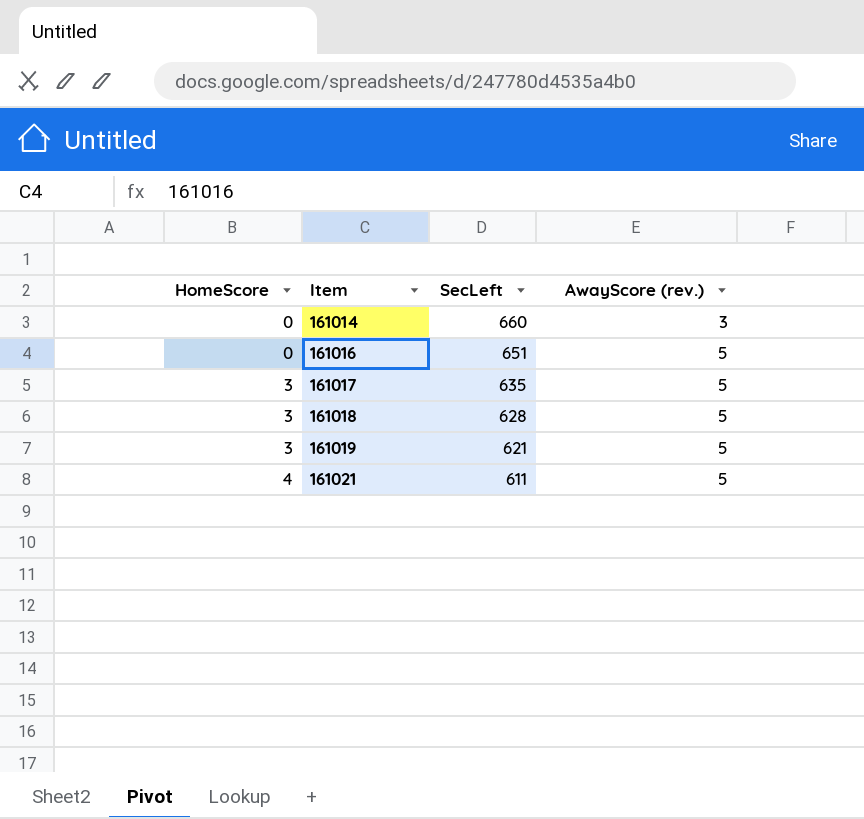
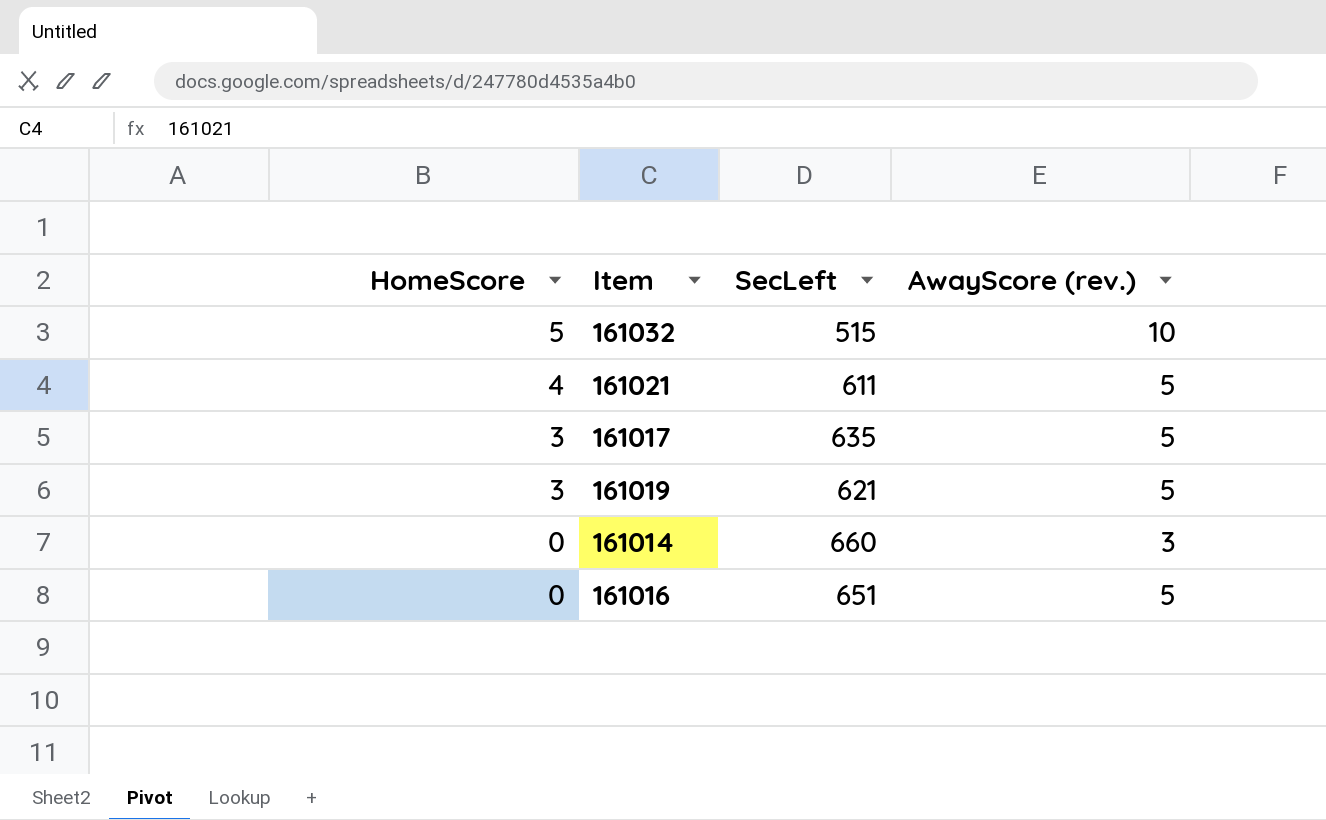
row order: HomeScore ascending -> HomeScore descending
row 161018: 3 | 628 | 5 -> none
row 161032: none -> 5 | 515 | 10

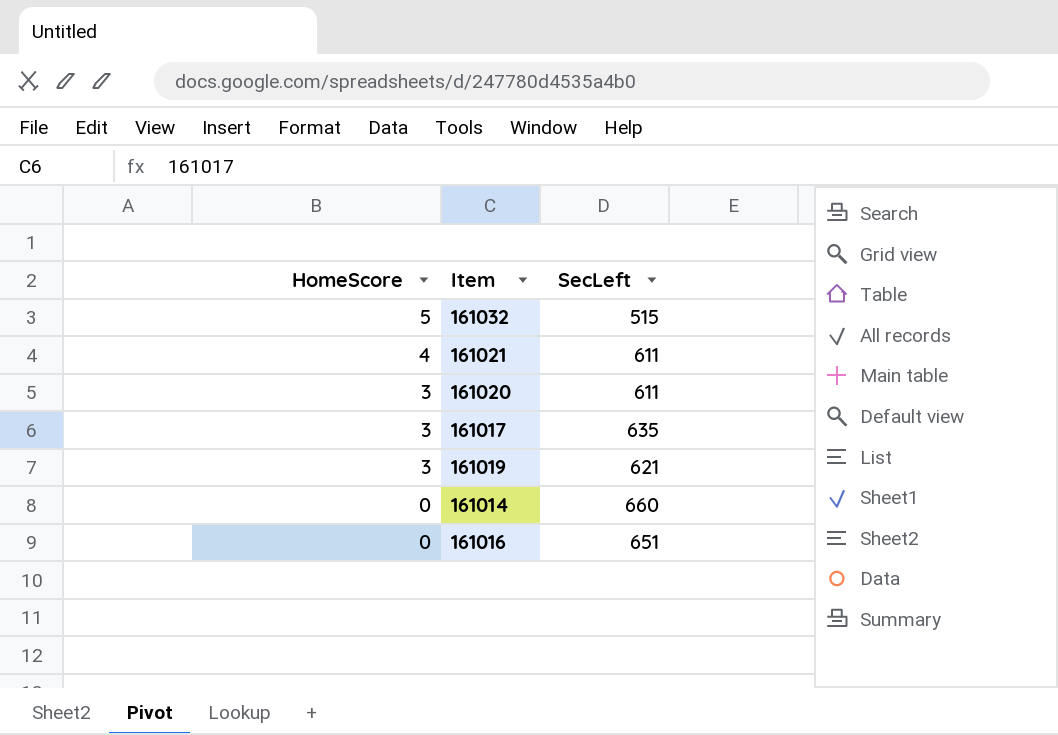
column AwayScore (rev.) | position: 4 -> none
row 161020: none -> 3 | 611

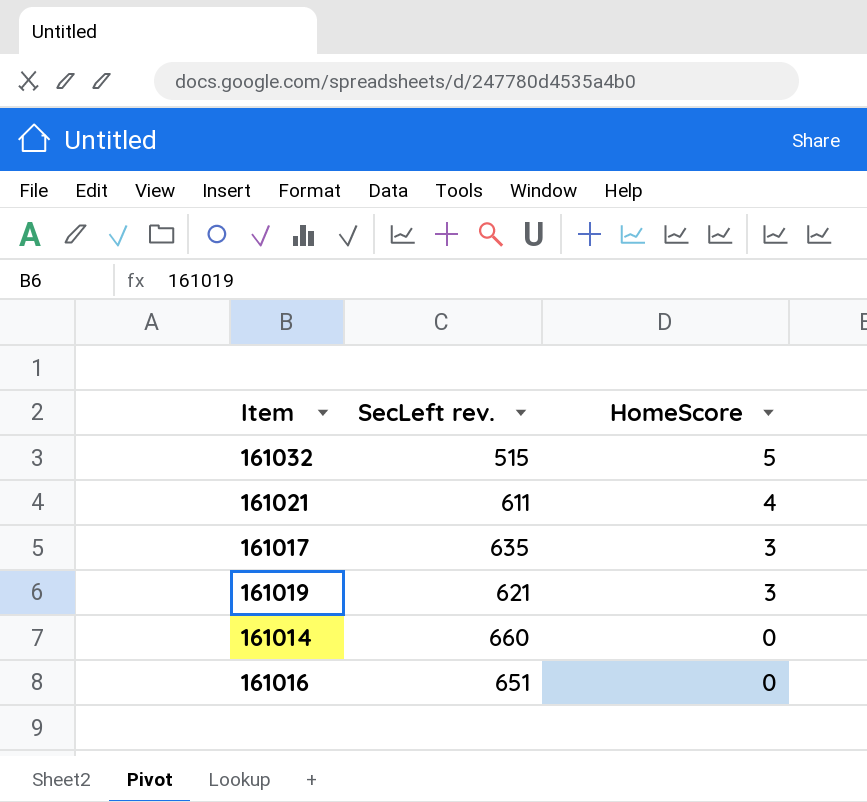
column name: SecLeft -> SecLeft rev.
column HomeScore | position: 1 -> 3
row 161020: 3 | 611 -> none

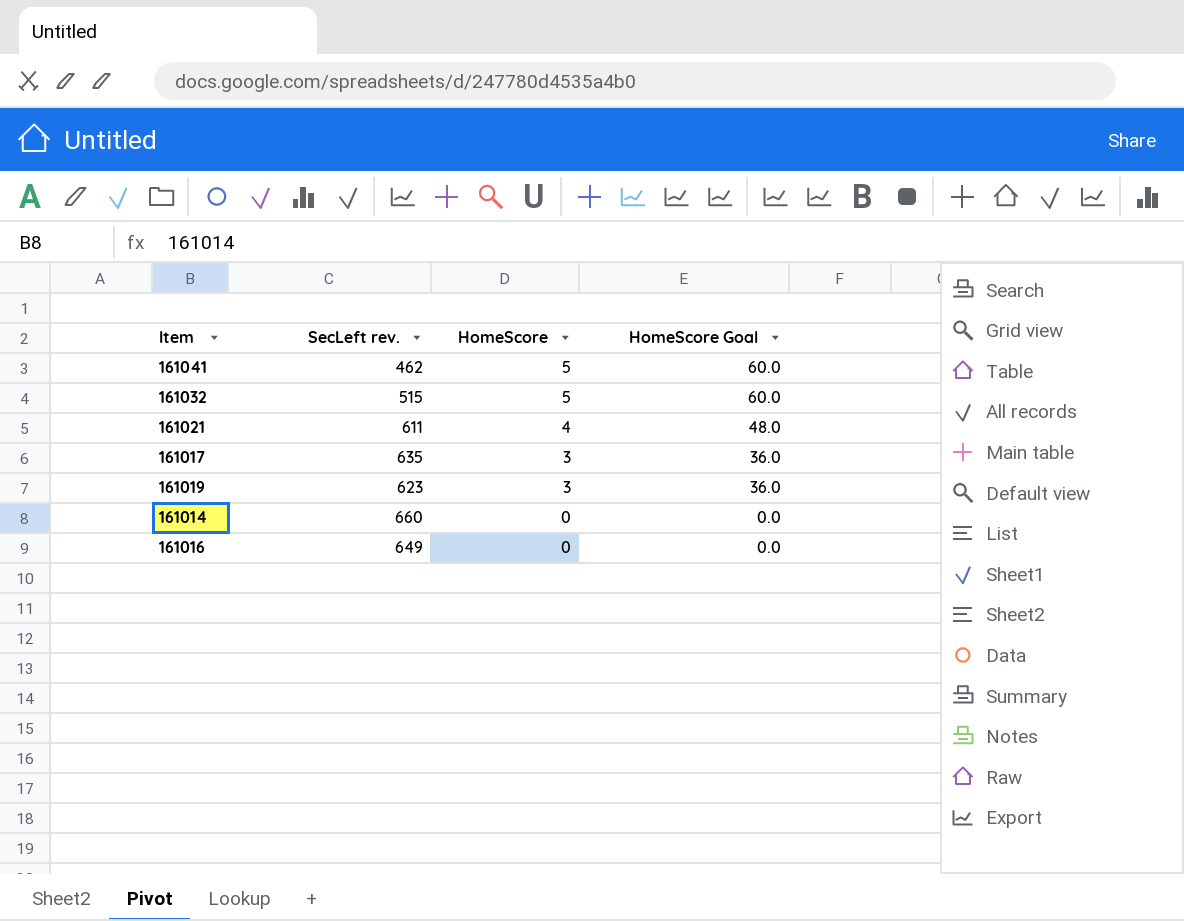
column HomeScore Goal | formula: none -> [HomeScore] * 12
row 161041: none -> 462 | 5 | 60.0
161019 | SecLeft rev.: 621 -> 623
161016 | SecLeft rev.: 651 -> 649

